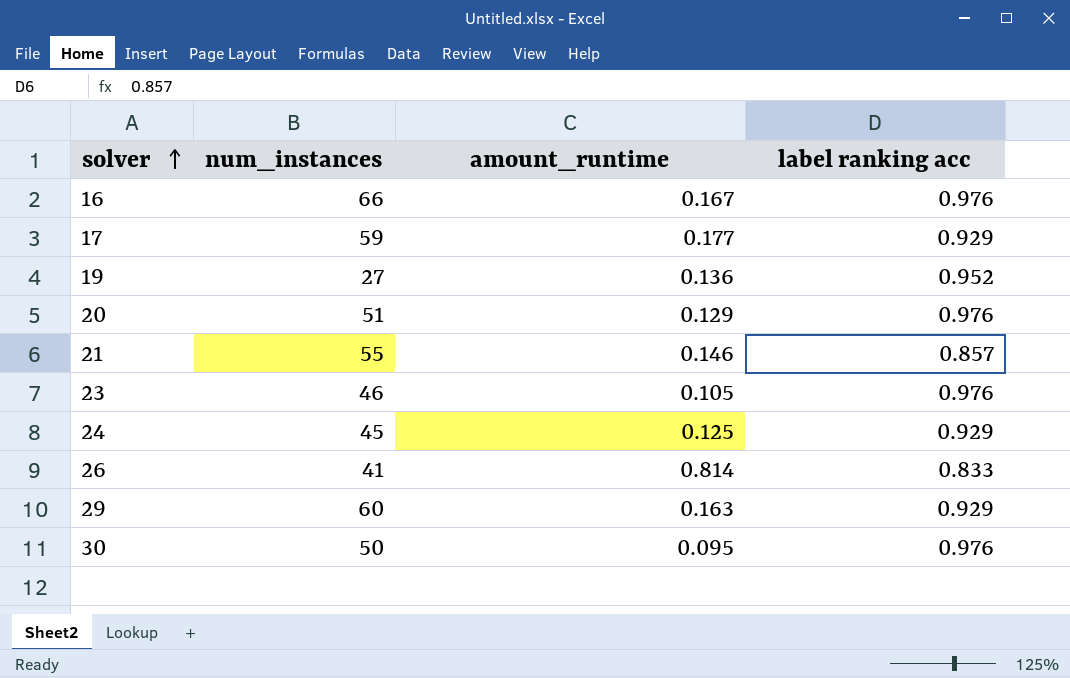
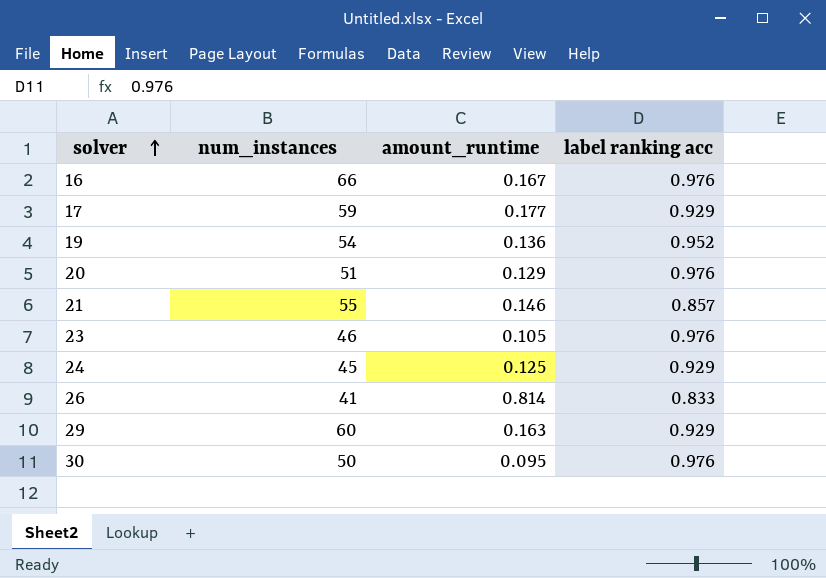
19 | num_instances: 27 -> 54

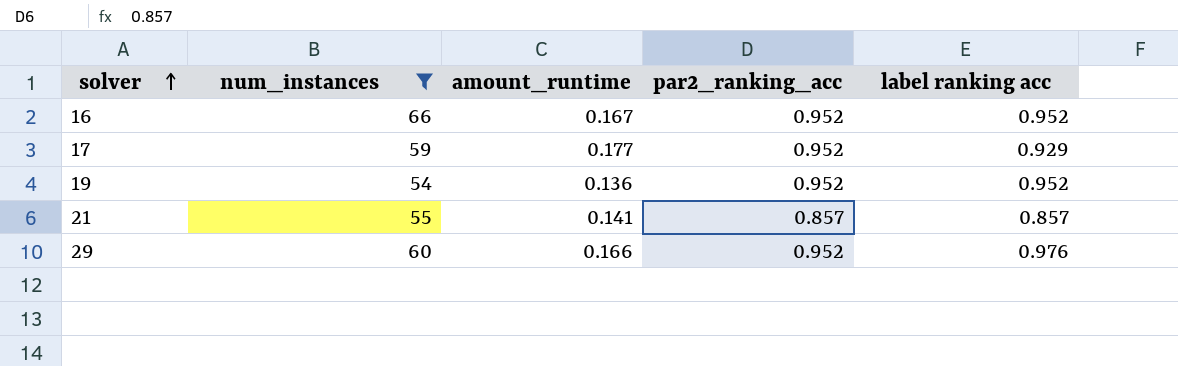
filter: none -> num_instances >= 54
column par2_ranking_acc | position: none -> 4
16 | label ranking acc: 0.976 -> 0.952
21 | amount_runtime: 0.146 -> 0.141
29 | amount_runtime: 0.163 -> 0.166
29 | label ranking acc: 0.929 -> 0.976

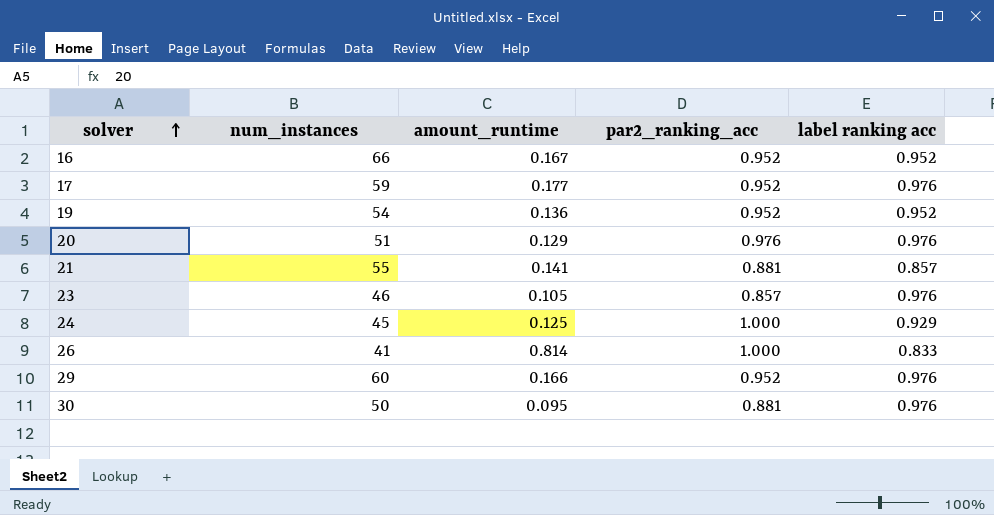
filter: num_instances >= 54 -> none
17 | label ranking acc: 0.929 -> 0.976
21 | par2_ranking_acc: 0.857 -> 0.881

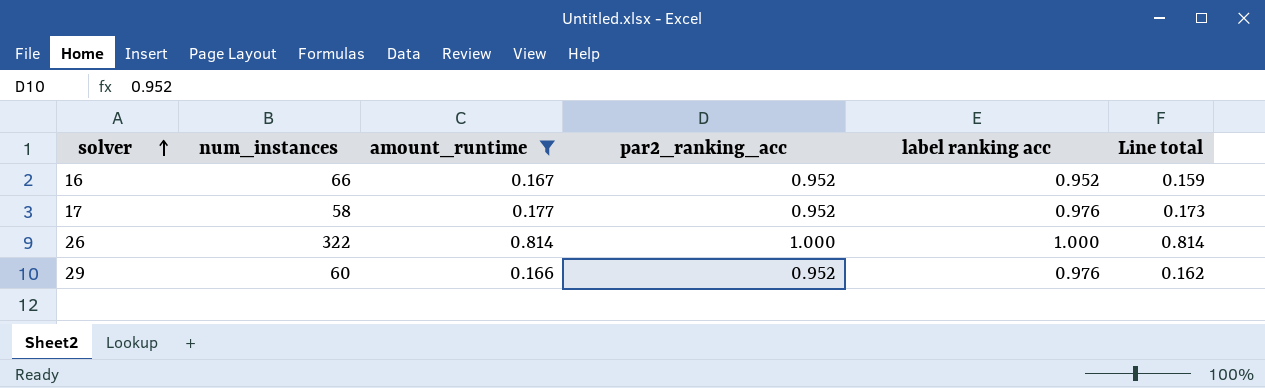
filter: none -> amount_runtime >= 0.166
column Line total | formula: none -> [amount_runtime] * [label ranking acc]
17 | num_instances: 59 -> 58
26 | num_instances: 41 -> 322
26 | label ranking acc: 0.833 -> 1.000

